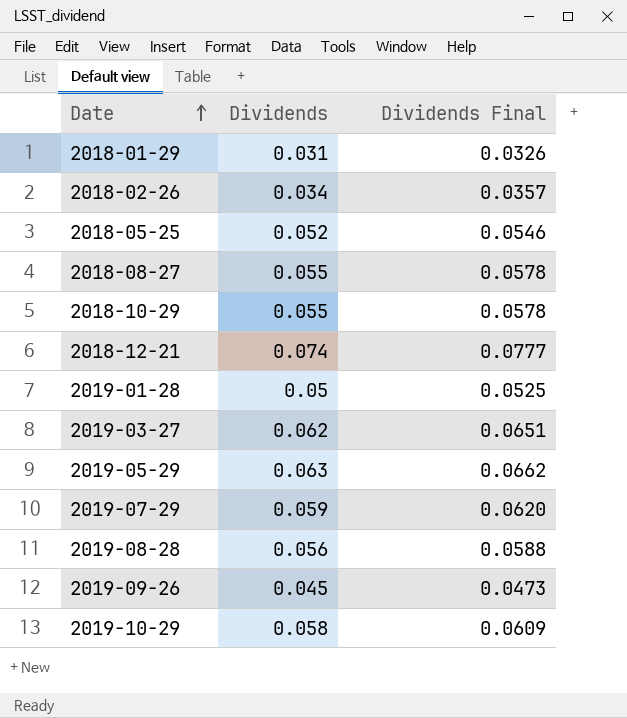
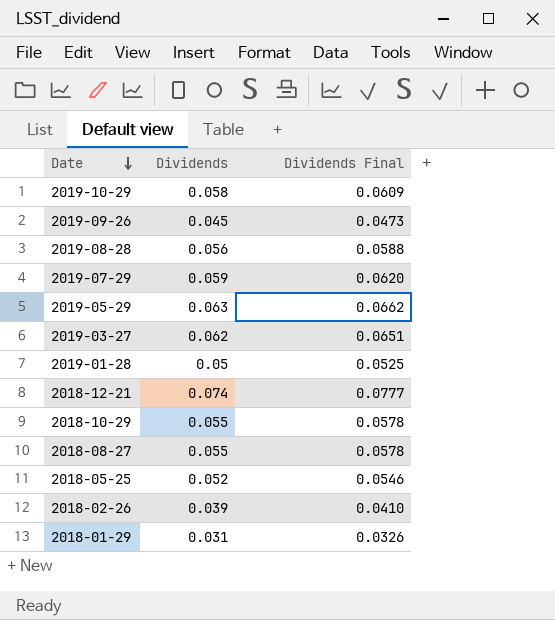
row order: Date ascending -> Date descending
2018-02-26 | Dividends: 0.034 -> 0.039
2018-02-26 | Dividends Final: 0.0357 -> 0.0410

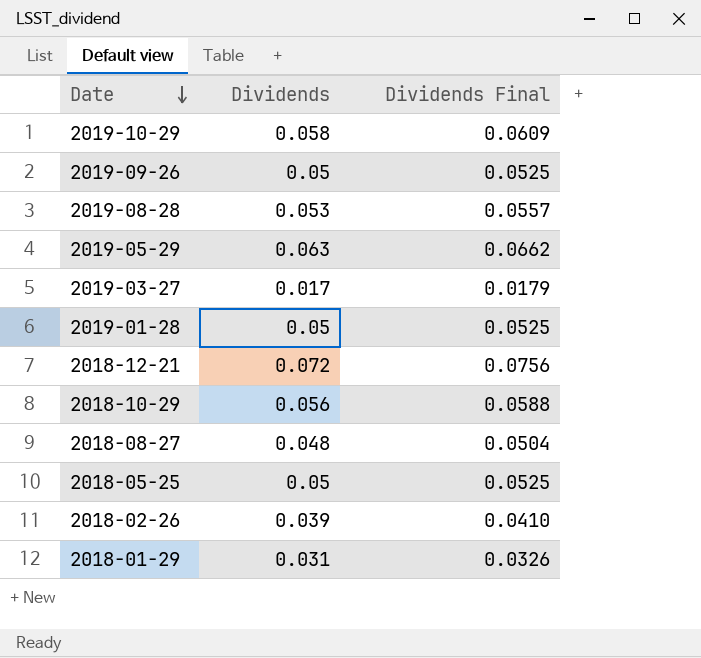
row 2019-07-29: 0.059 | 0.0620 -> none
2019-09-26 | Dividends: 0.045 -> 0.05
2019-09-26 | Dividends Final: 0.0473 -> 0.0525
2019-08-28 | Dividends: 0.056 -> 0.053
2019-08-28 | Dividends Final: 0.0588 -> 0.0557
2019-03-27 | Dividends: 0.062 -> 0.017
2019-03-27 | Dividends Final: 0.0651 -> 0.0179
2018-12-21 | Dividends: 0.074 -> 0.072
2018-12-21 | Dividends Final: 0.0777 -> 0.0756
2018-10-29 | Dividends: 0.055 -> 0.056
2018-10-29 | Dividends Final: 0.0578 -> 0.0588
2018-08-27 | Dividends: 0.055 -> 0.048
2018-08-27 | Dividends Final: 0.0578 -> 0.0504
2018-05-25 | Dividends: 0.052 -> 0.05
2018-05-25 | Dividends Final: 0.0546 -> 0.0525

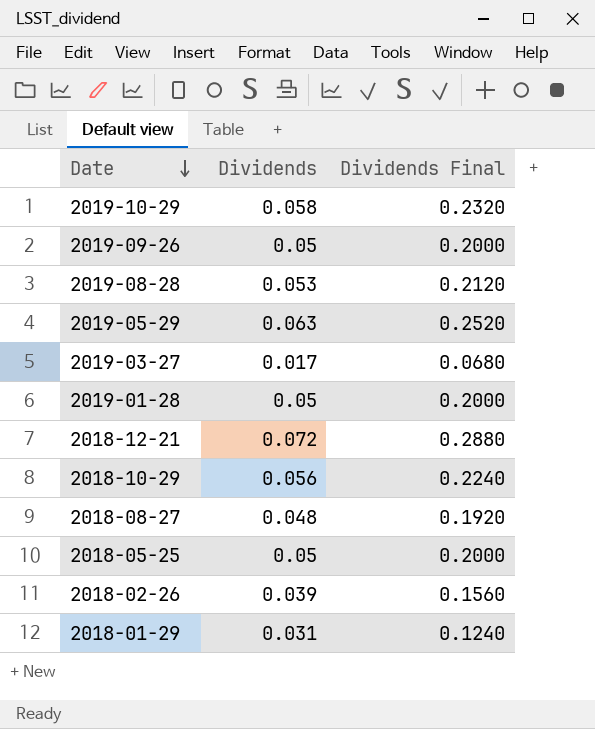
column Dividends Final | formula: [Dividends] * 1.05 -> [Dividends] * 4

